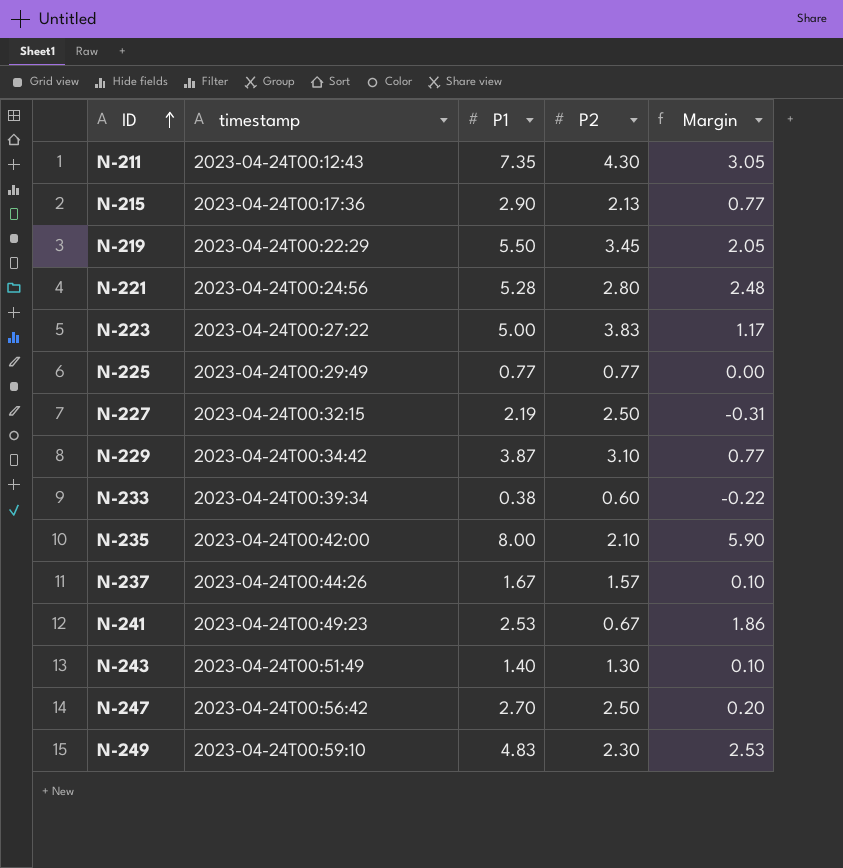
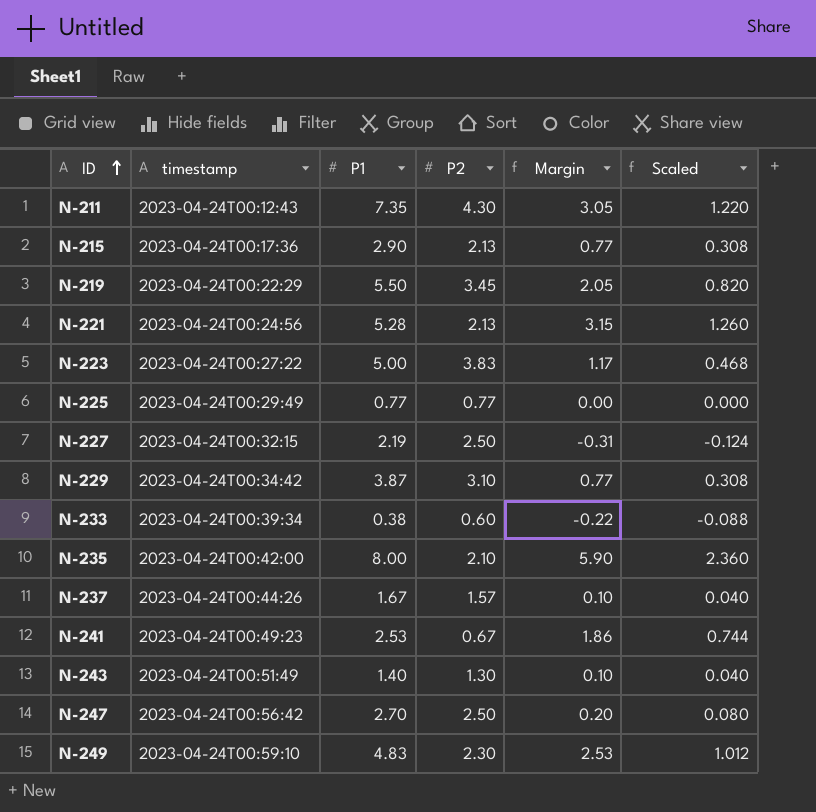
column Scaled | formula: none -> [Margin] * 0.4
N-221 | P2: 2.80 -> 2.13
N-221 | Margin: 2.48 -> 3.15

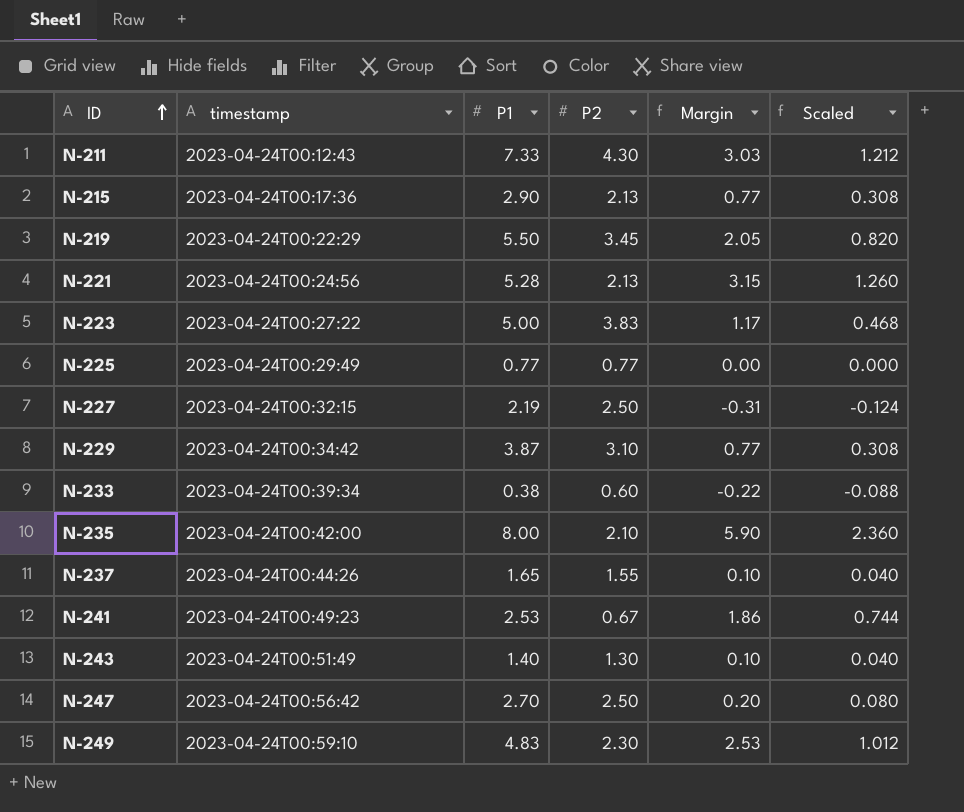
N-211 | P1: 7.35 -> 7.33
N-211 | Margin: 3.05 -> 3.03
N-211 | Scaled: 1.220 -> 1.212
N-237 | P1: 1.67 -> 1.65
N-237 | P2: 1.57 -> 1.55

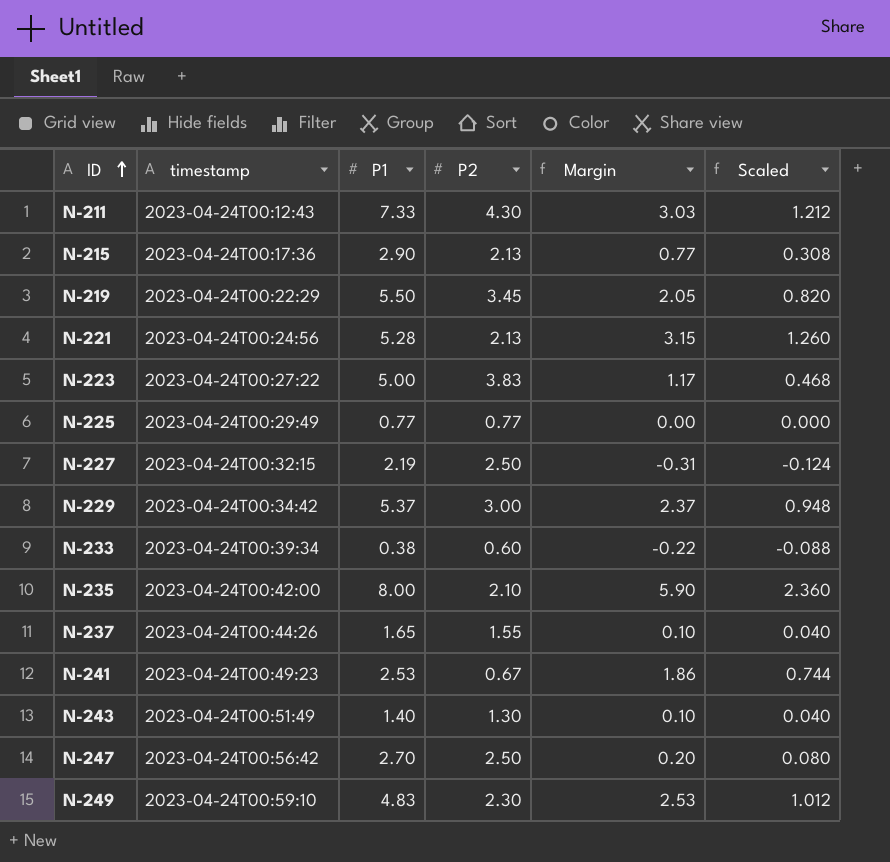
N-229 | P1: 3.87 -> 5.37
N-229 | P2: 3.10 -> 3.00
N-229 | Margin: 0.77 -> 2.37
N-229 | Scaled: 0.308 -> 0.948

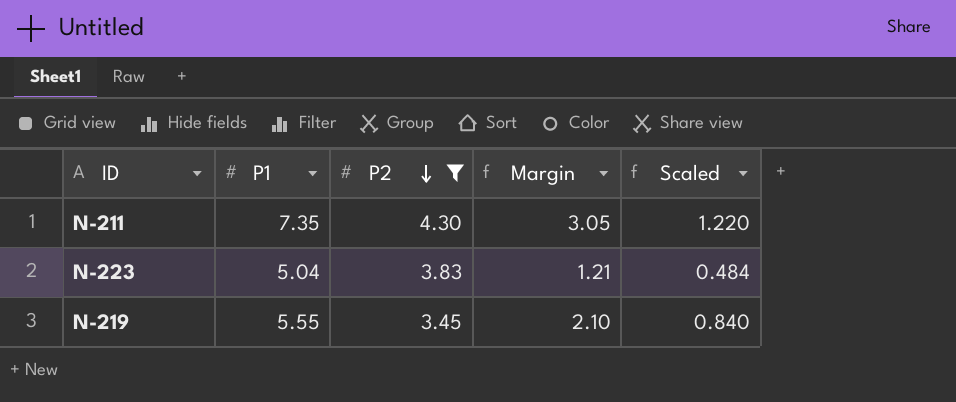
filter: none -> P2 >= 3.45
row order: ID ascending -> P2 descending
column timestamp | position: 2 -> none
N-211 | P1: 7.33 -> 7.35
N-211 | Margin: 3.03 -> 3.05
N-211 | Scaled: 1.212 -> 1.220
N-223 | P1: 5.00 -> 5.04
N-223 | Margin: 1.17 -> 1.21
N-223 | Scaled: 0.468 -> 0.484
N-219 | P1: 5.50 -> 5.55
N-219 | Margin: 2.05 -> 2.10
N-219 | Scaled: 0.820 -> 0.840

